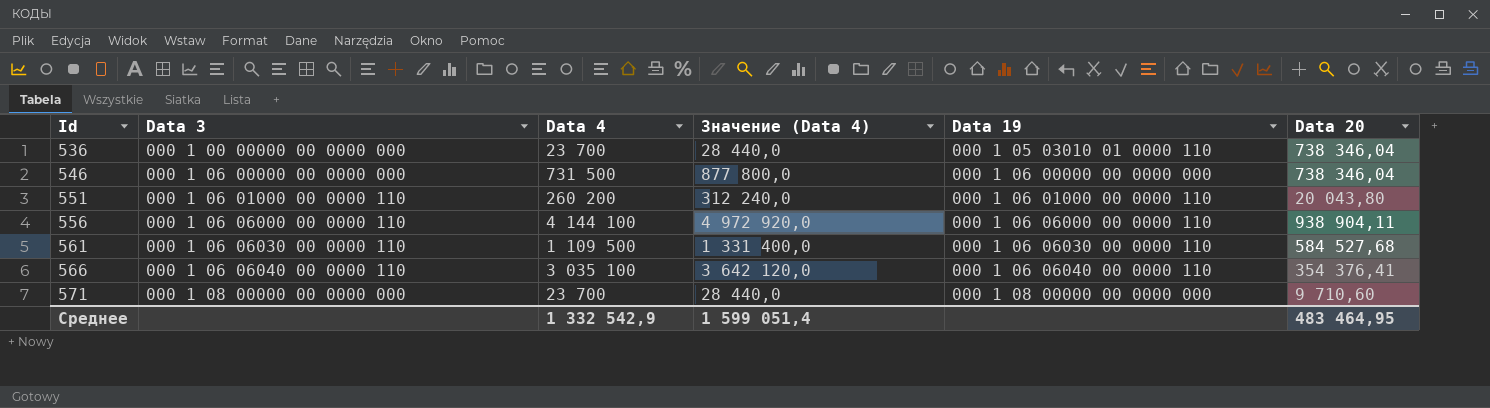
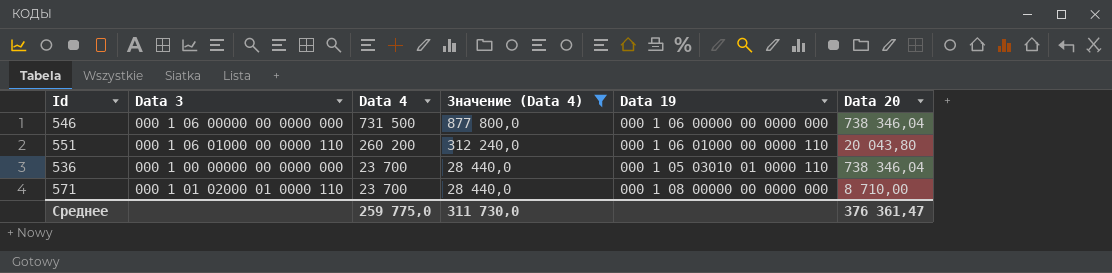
filter: none -> Значение (Data 4) <= 877 800,0
row order: Id ascending -> Data 4 descending
571 | Data 3: 000 1 08 00000 00 0000 000 -> 000 1 01 02000 01 0000 110
571 | Data 20: 9 710,60 -> 8 710,00
Среднее | Data 4: 1 332 542,9 -> 259 775,0
Среднее | Значение (Data 4): 1 599 051,4 -> 311 730,0
Среднее | Data 20: 483 464,95 -> 376 361,47

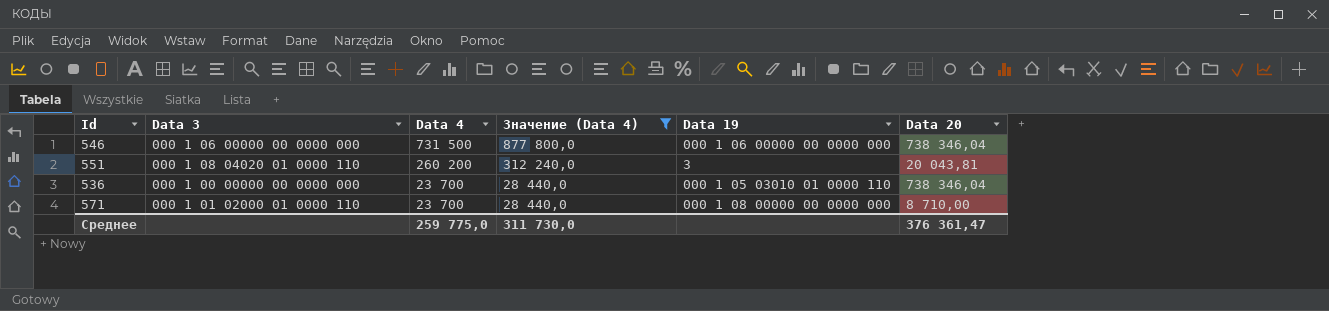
551 | Data 3: 000 1 06 01000 00 0000 110 -> 000 1 08 04020 01 0000 110
551 | Data 19: 000 1 06 01000 00 0000 110 -> 3
551 | Data 20: 20 043,80 -> 20 043,81

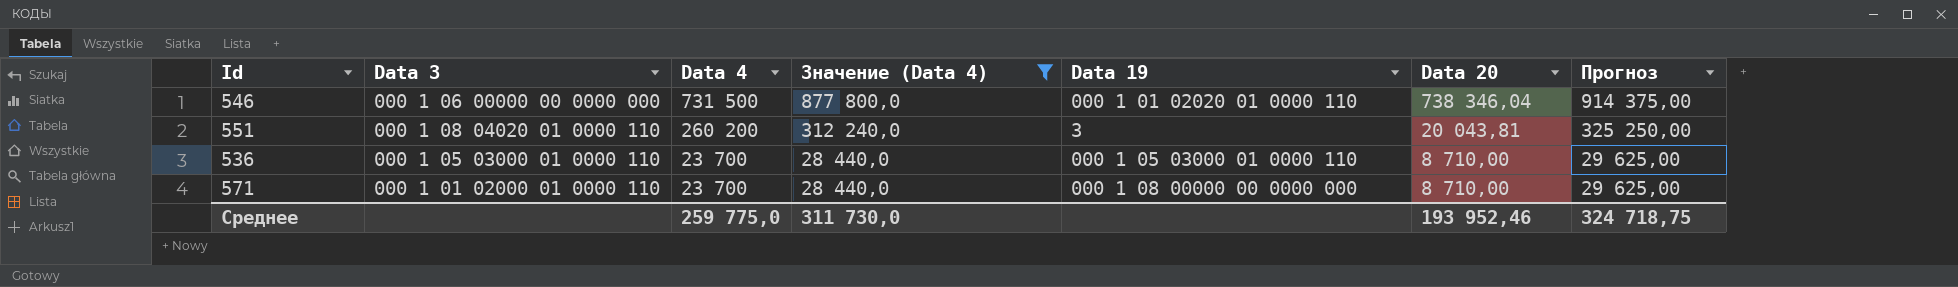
column Прогноз | formula: none -> [Data 4] * 1,25
546 | Data 19: 000 1 06 00000 00 0000 000 -> 000 1 01 02020 01 0000 110
536 | Data 3: 000 1 00 00000 00 0000 000 -> 000 1 05 03000 01 0000 110
536 | Data 19: 000 1 05 03010 01 0000 110 -> 000 1 05 03000 01 0000 110
536 | Data 20: 738 346,04 -> 8 710,00
Среднее | Data 20: 376 361,47 -> 193 952,46

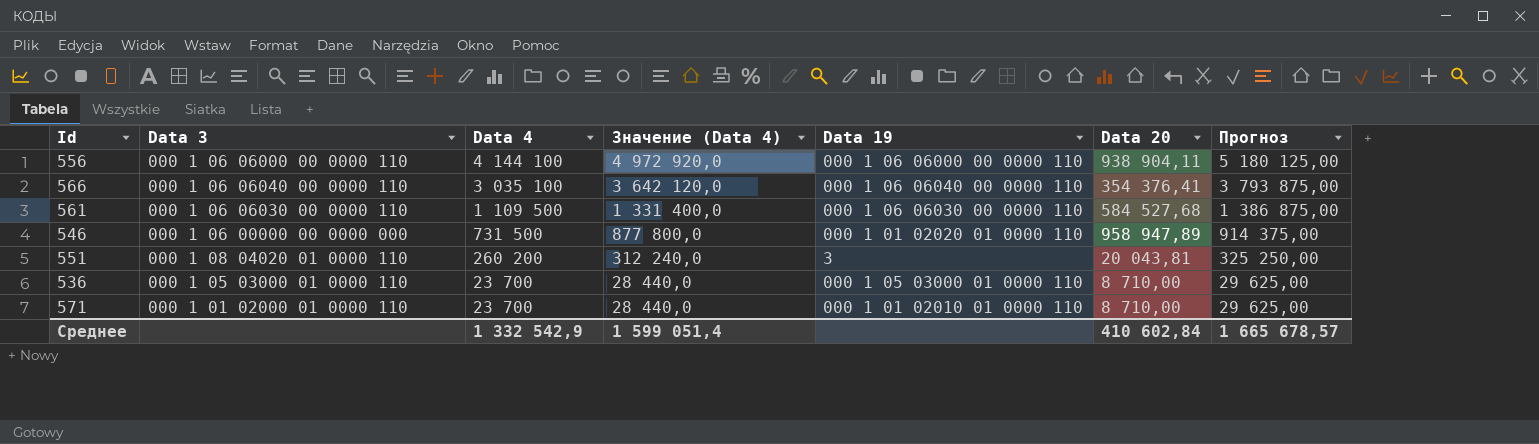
filter: Значение (Data 4) <= 877 800,0 -> none
546 | Data 20: 738 346,04 -> 958 947,89
571 | Data 19: 000 1 08 00000 00 0000 000 -> 000 1 01 02010 01 0000 110
Среднее | Data 4: 259 775,0 -> 1 332 542,9
Среднее | Значение (Data 4): 311 730,0 -> 1 599 051,4
Среднее | Data 20: 193 952,46 -> 410 602,84
Среднее | Прогноз: 324 718,75 -> 1 665 678,57

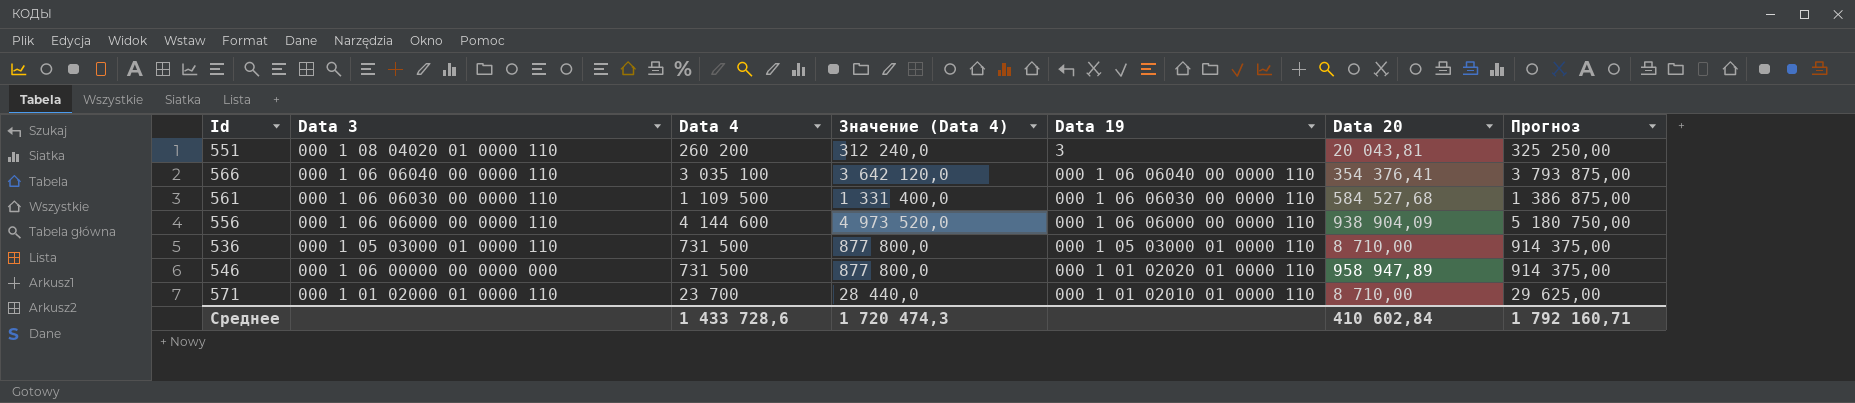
row order: Data 4 descending -> Data 19 descending
556 | Data 4: 4 144 100 -> 4 144 600
556 | Значение (Data 4): 4 972 920,0 -> 4 973 520,0
556 | Data 20: 938 904,11 -> 938 904,09
556 | Прогноз: 5 180 125,00 -> 5 180 750,00
536 | Data 4: 23 700 -> 731 500
536 | Значение (Data 4): 28 440,0 -> 877 800,0
536 | Прогноз: 29 625,00 -> 914 375,00
Среднее | Data 4: 1 332 542,9 -> 1 433 728,6
Среднее | Значение (Data 4): 1 599 051,4 -> 1 720 474,3
Среднее | Прогноз: 1 665 678,57 -> 1 792 160,71

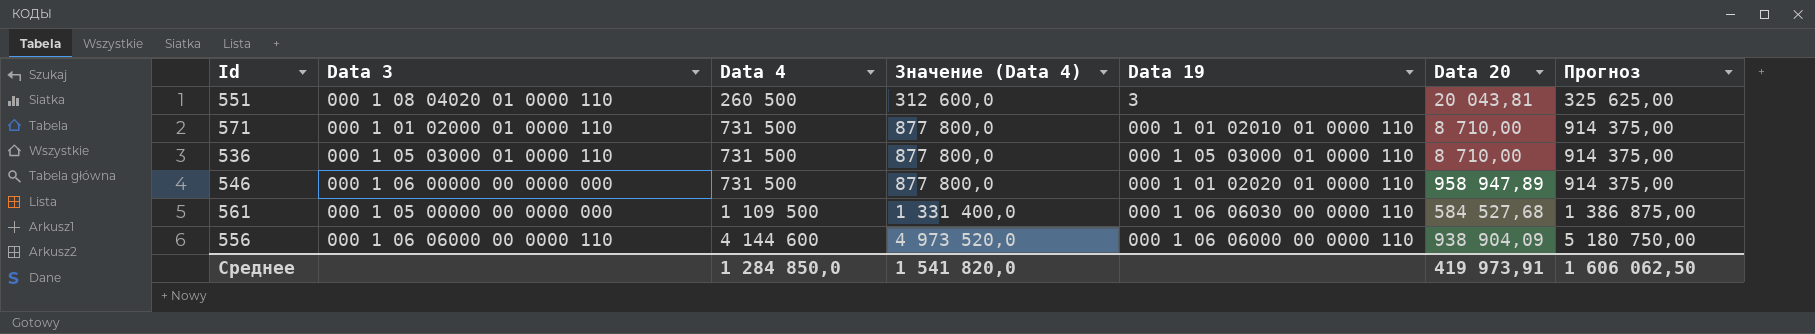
row order: Data 19 descending -> Data 4 ascending
row 566: 000 1 06 06040 00 0000 110 | 3 035 100 | 3 642 120,0 | 000 1 06 06040 00 0000 110 | 354 376,41 | 3 793 875,00 -> none
551 | Data 4: 260 200 -> 260 500
551 | Значение (Data 4): 312 240,0 -> 312 600,0
551 | Прогноз: 325 250,00 -> 325 625,00
571 | Data 4: 23 700 -> 731 500
571 | Значение (Data 4): 28 440,0 -> 877 800,0
571 | Прогноз: 29 625,00 -> 914 375,00
561 | Data 3: 000 1 06 06030 00 0000 110 -> 000 1 05 00000 00 0000 000
Среднее | Data 4: 1 433 728,6 -> 1 284 850,0
Среднее | Значение (Data 4): 1 720 474,3 -> 1 541 820,0
Среднее | Data 20: 410 602,84 -> 419 973,91
Среднее | Прогноз: 1 792 160,71 -> 1 606 062,50

